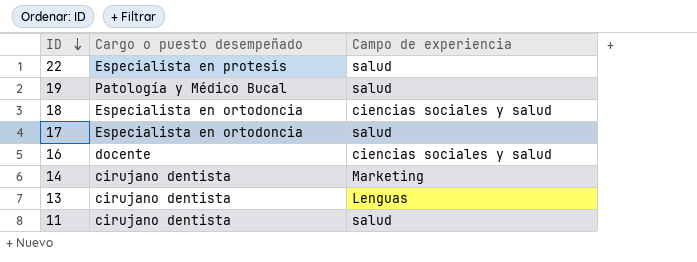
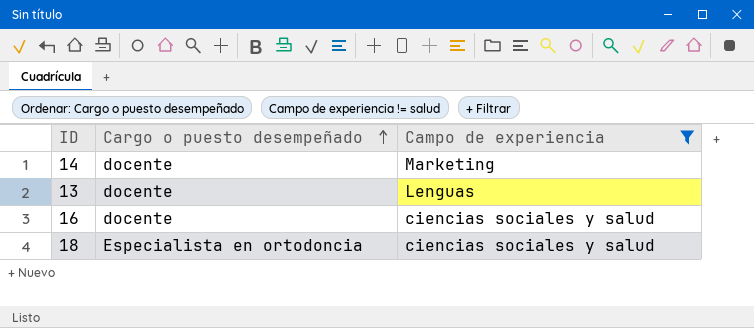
filter: none -> Campo de experiencia != salud
row order: ID descending -> Cargo o puesto desempeñado ascending
14 | Cargo o puesto desempeñado: cirujano dentista -> docente
13 | Cargo o puesto desempeñado: cirujano dentista -> docente

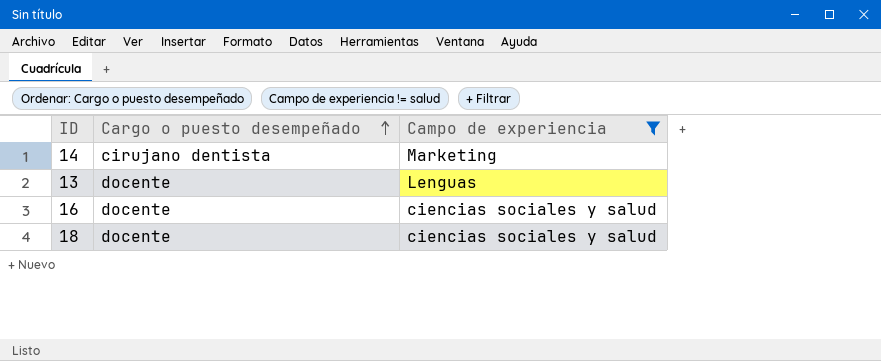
14 | Cargo o puesto desempeñado: docente -> cirujano dentista
18 | Cargo o puesto desempeñado: Especialista en ortodoncia -> docente

